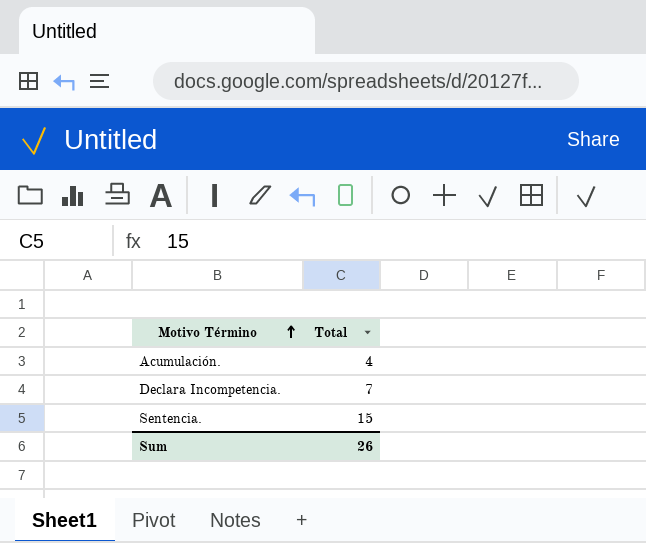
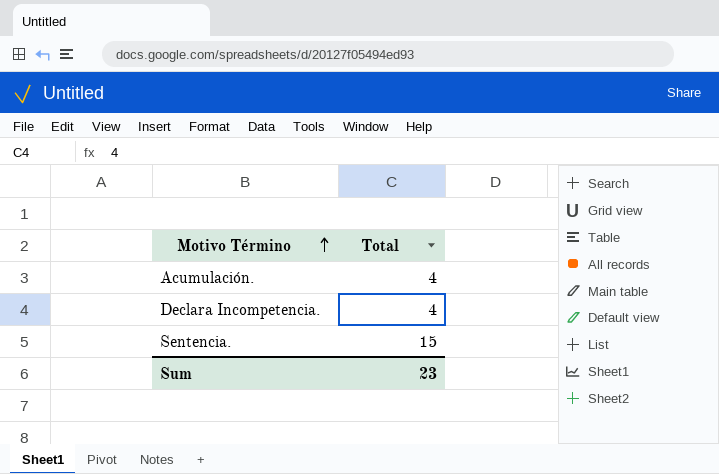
Declara Incompetencia. | Total: 7 -> 4
Sum | Total: 26 -> 23

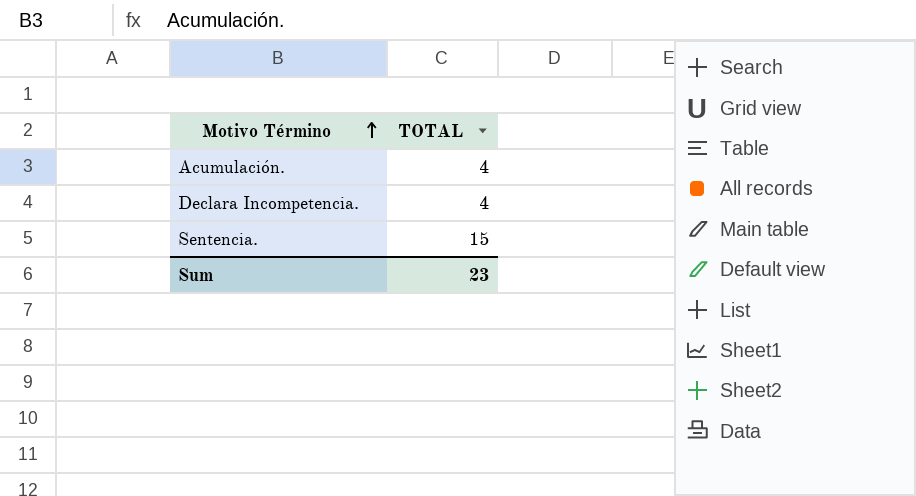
column name: Total -> TOTAL

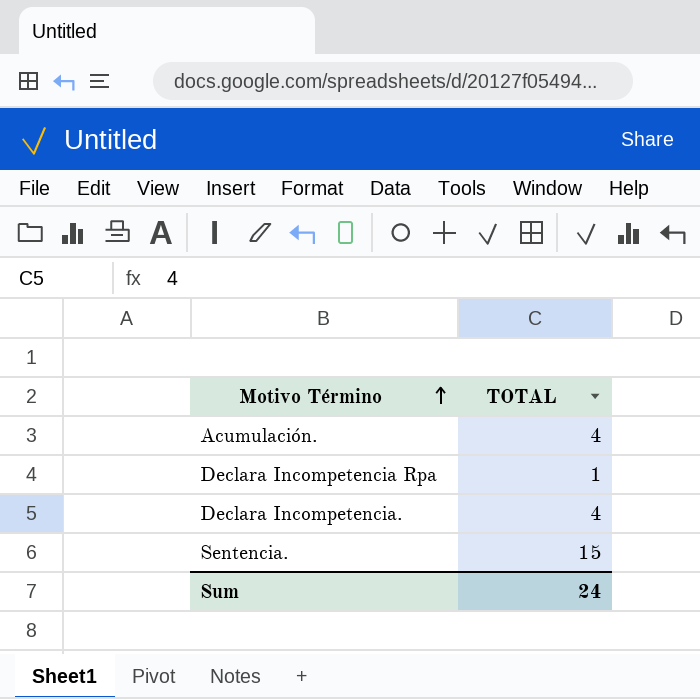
row Declara Incompetencia Rpa: none -> 1
Sum | TOTAL: 23 -> 24

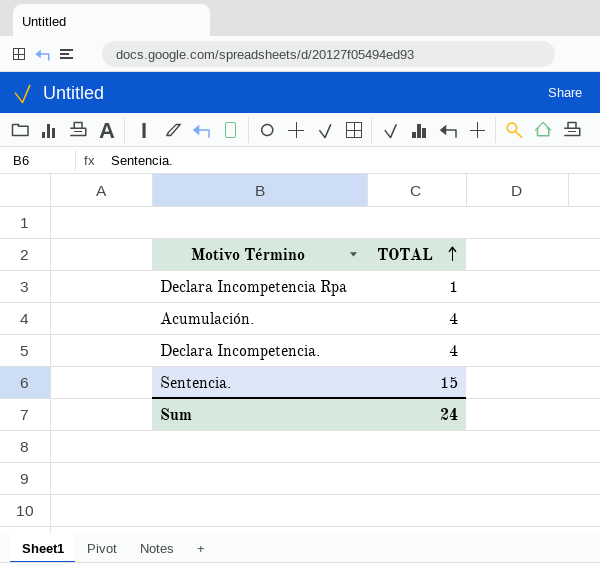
row order: Motivo Término ascending -> TOTAL ascending

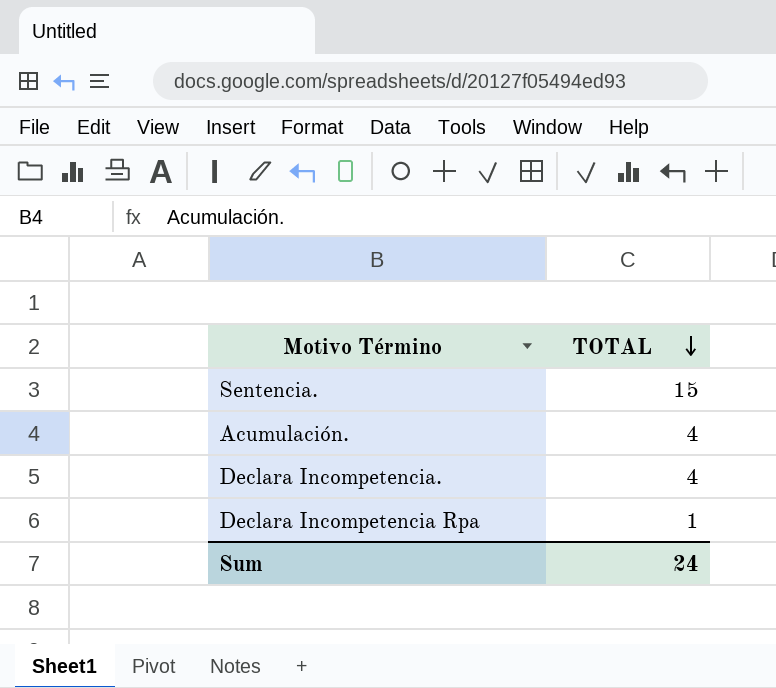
row order: TOTAL ascending -> TOTAL descending

